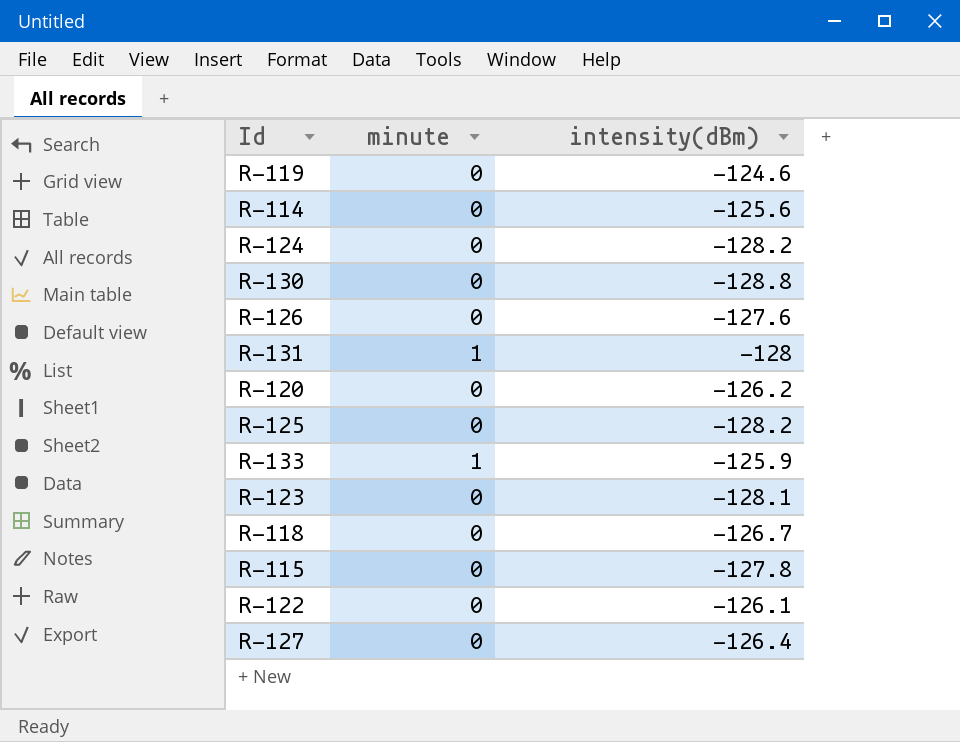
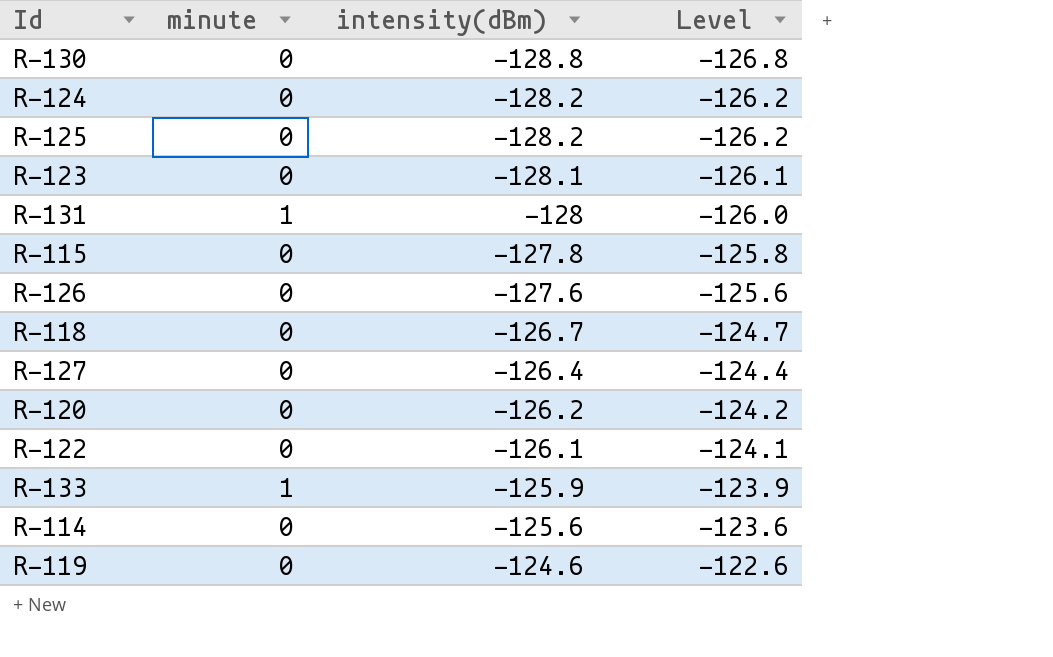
row order: none -> intensity(dBm) ascending
column Level | formula: none -> [intensity(dBm)] + 2

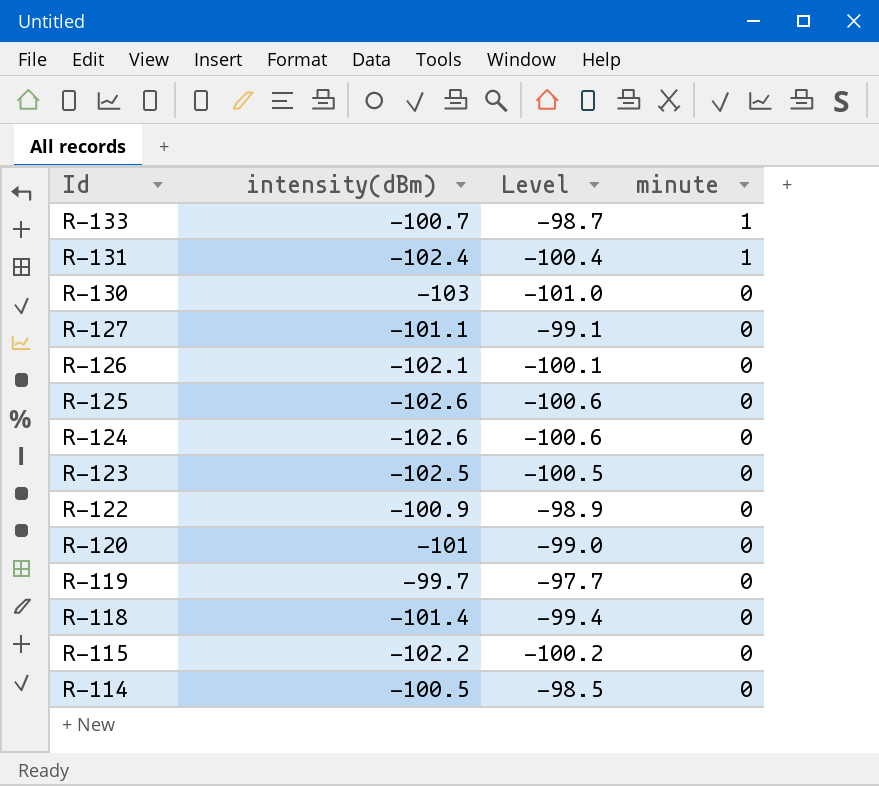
row order: intensity(dBm) ascending -> Id descending
column minute | position: 2 -> 4
R-133 | intensity(dBm): -125.9 -> -100.7
R-133 | Level: -123.9 -> -98.7
R-131 | intensity(dBm): -128 -> -102.4
R-131 | Level: -126.0 -> -100.4
R-130 | intensity(dBm): -128.8 -> -103
R-130 | Level: -126.8 -> -101.0
R-127 | intensity(dBm): -126.4 -> -101.1
R-127 | Level: -124.4 -> -99.1
R-126 | intensity(dBm): -127.6 -> -102.1
R-126 | Level: -125.6 -> -100.1
R-125 | intensity(dBm): -128.2 -> -102.6
R-125 | Level: -126.2 -> -100.6
R-124 | intensity(dBm): -128.2 -> -102.6
R-124 | Level: -126.2 -> -100.6
R-123 | intensity(dBm): -128.1 -> -102.5
R-123 | Level: -126.1 -> -100.5
R-122 | intensity(dBm): -126.1 -> -100.9
R-122 | Level: -124.1 -> -98.9
R-120 | intensity(dBm): -126.2 -> -101
R-120 | Level: -124.2 -> -99.0
R-119 | intensity(dBm): -124.6 -> -99.7
R-119 | Level: -122.6 -> -97.7
R-118 | intensity(dBm): -126.7 -> -101.4
R-118 | Level: -124.7 -> -99.4
R-115 | intensity(dBm): -127.8 -> -102.2
R-115 | Level: -125.8 -> -100.2
R-114 | intensity(dBm): -125.6 -> -100.5
R-114 | Level: -123.6 -> -98.5

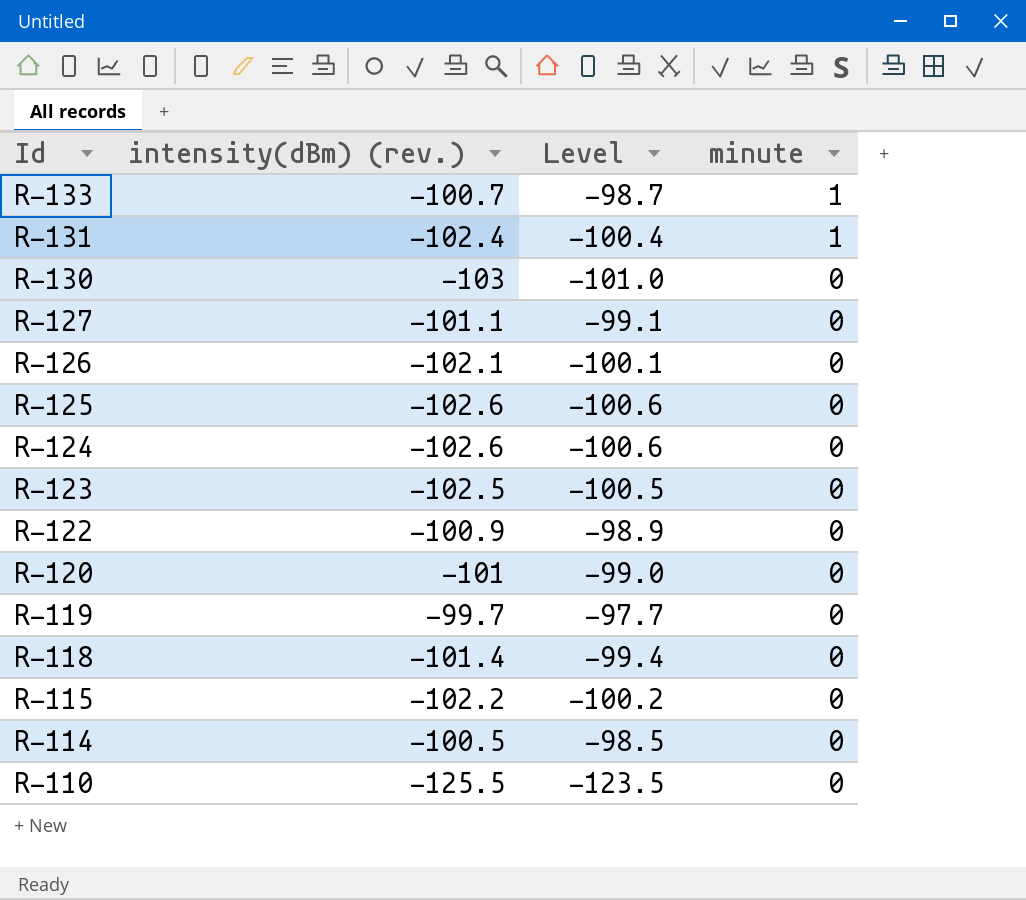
column name: intensity(dBm) -> intensity(dBm) (rev.)
row R-110: none -> -125.5 | -123.5 | 0

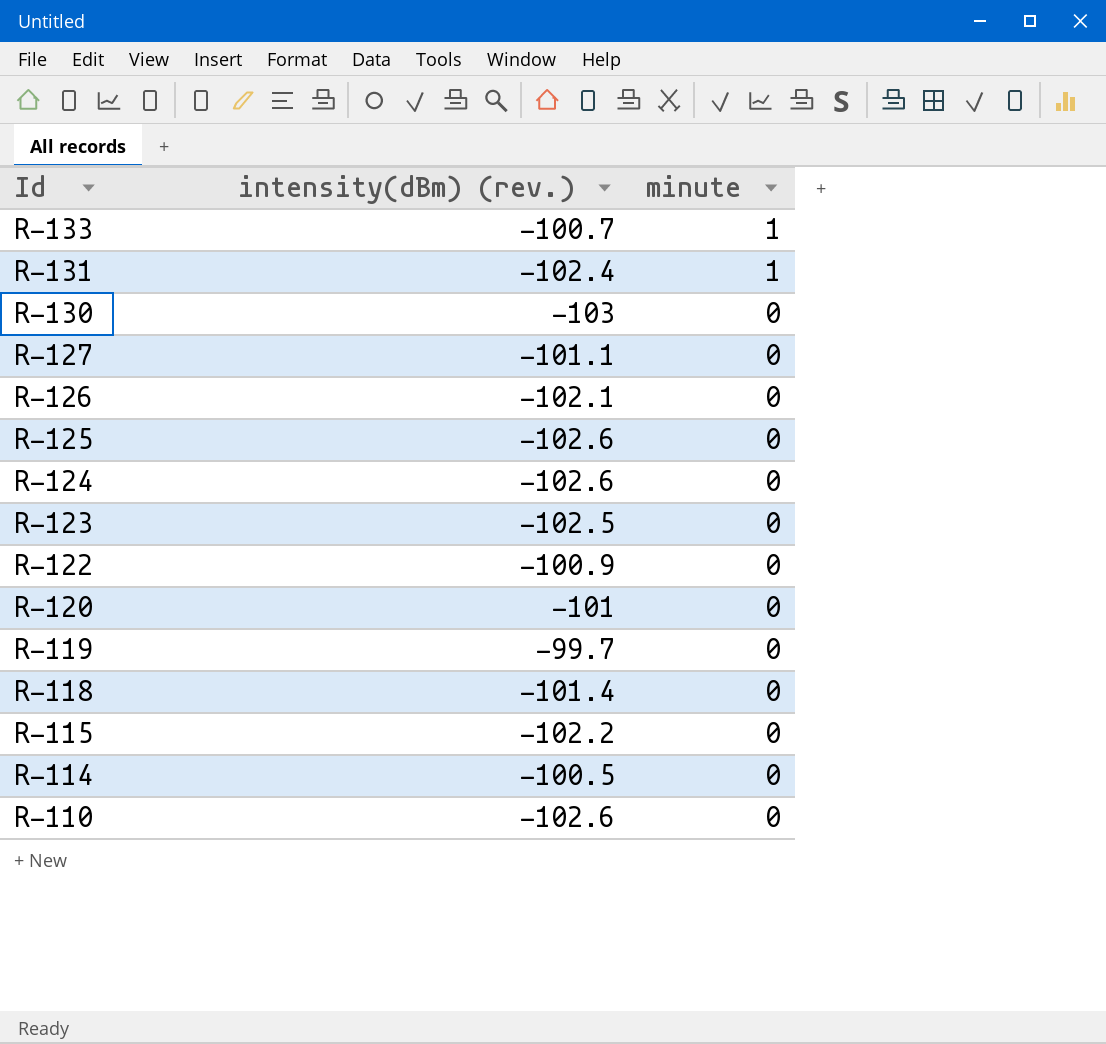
column Level | formula: [intensity(dBm) (rev.)] + 2 -> none
R-110 | intensity(dBm) (rev.): -125.5 -> -102.6

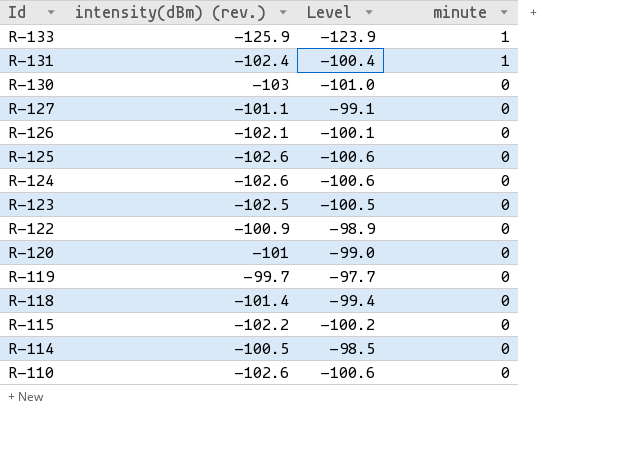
column Level | formula: none -> [intensity(dBm) (rev.)] + 2
R-133 | intensity(dBm) (rev.): -100.7 -> -125.9

